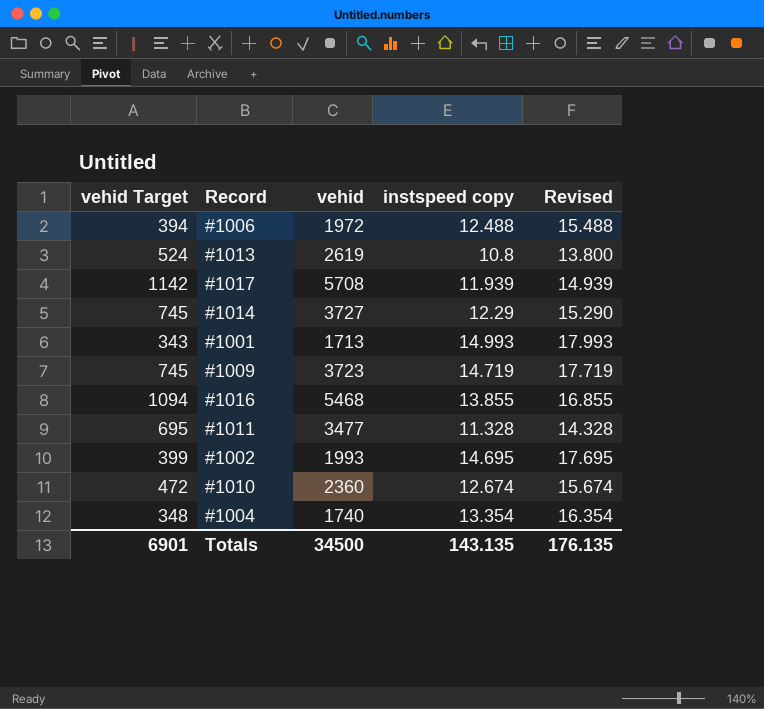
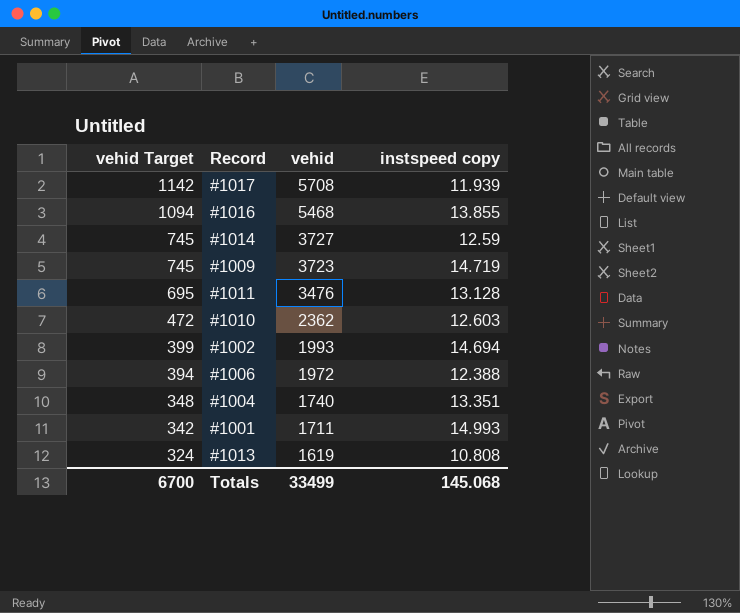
row order: none -> vehid Target descending
column Revised | formula: [instspeed copy] + 3 -> none
#1014 | instspeed copy: 12.29 -> 12.59
#1011 | vehid: 3477 -> 3476
#1011 | instspeed copy: 11.328 -> 13.128
#1010 | vehid: 2360 -> 2362
#1010 | instspeed copy: 12.674 -> 12.603
#1002 | instspeed copy: 14.695 -> 14.694
#1006 | instspeed copy: 12.488 -> 12.388
#1004 | instspeed copy: 13.354 -> 13.351
#1001 | vehid Target: 343 -> 342
#1001 | vehid: 1713 -> 1711
#1013 | vehid Target: 524 -> 324
#1013 | vehid: 2619 -> 1619
#1013 | instspeed copy: 10.8 -> 10.808
Totals | vehid Target: 6901 -> 6700
Totals | vehid: 34500 -> 33499
Totals | instspeed copy: 143.135 -> 145.068

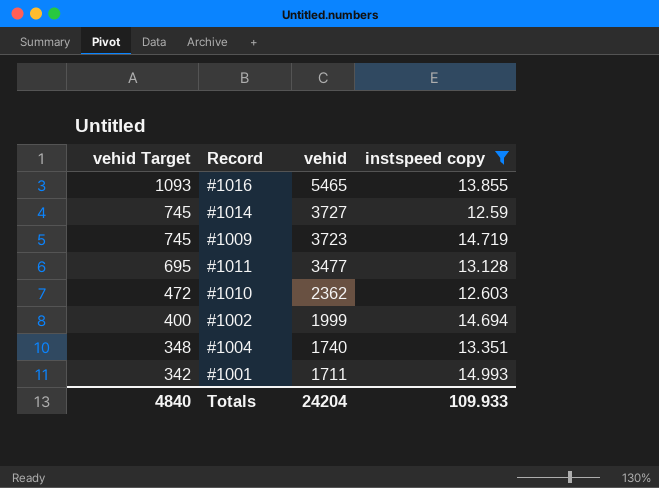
filter: none -> instspeed copy >= 12.59
#1016 | vehid Target: 1094 -> 1093
#1016 | vehid: 5468 -> 5465
#1011 | vehid: 3476 -> 3477
#1002 | vehid Target: 399 -> 400
#1002 | vehid: 1993 -> 1999
Totals | vehid Target: 6700 -> 4840
Totals | vehid: 33499 -> 24204
Totals | instspeed copy: 145.068 -> 109.933

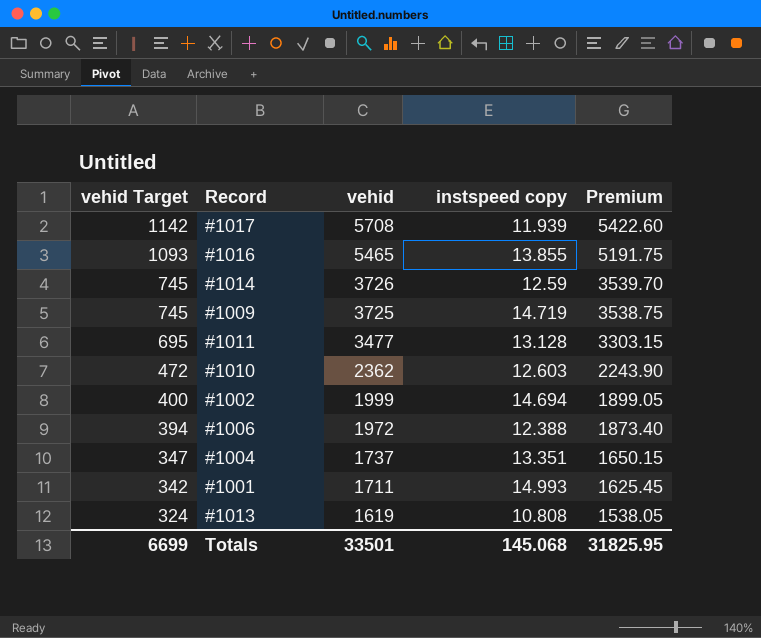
filter: instspeed copy >= 12.59 -> none
column Premium | formula: none -> [vehid] * 0.95
#1014 | vehid: 3727 -> 3726
#1009 | vehid: 3723 -> 3725
#1004 | vehid Target: 348 -> 347
#1004 | vehid: 1740 -> 1737
Totals | vehid Target: 4840 -> 6699
Totals | vehid: 24204 -> 33501
Totals | instspeed copy: 109.933 -> 145.068

